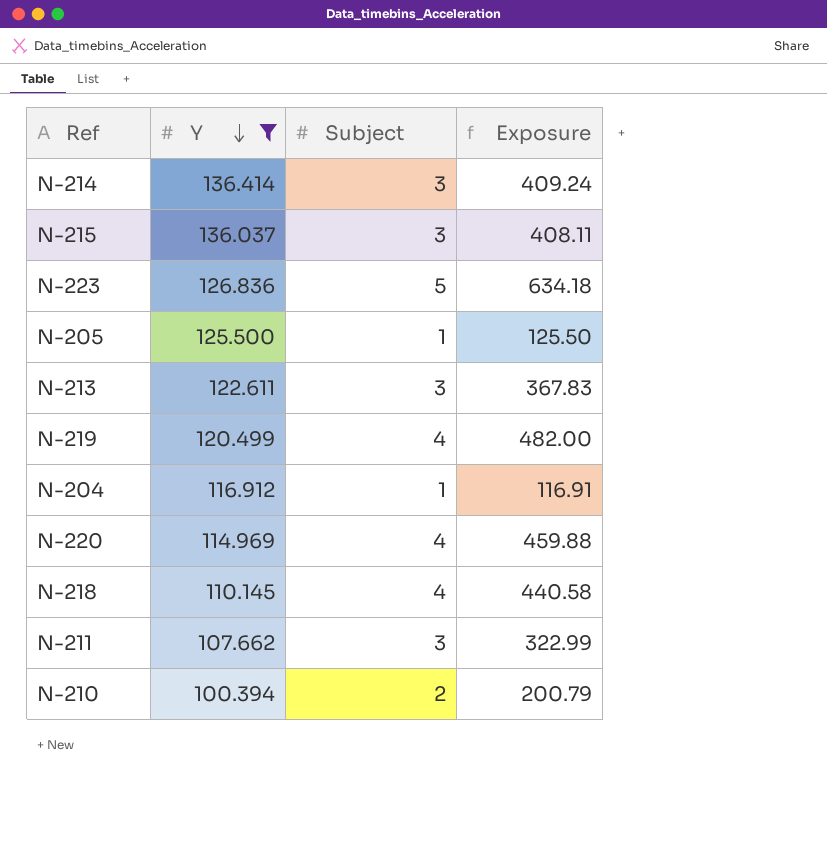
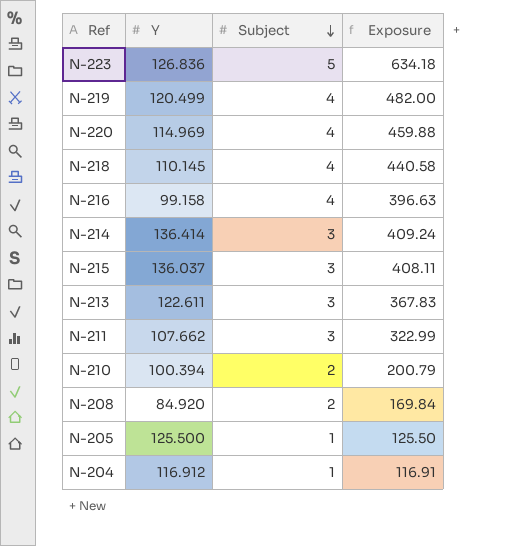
filter: Y >= 100.394 -> none
row order: Y descending -> Subject descending

